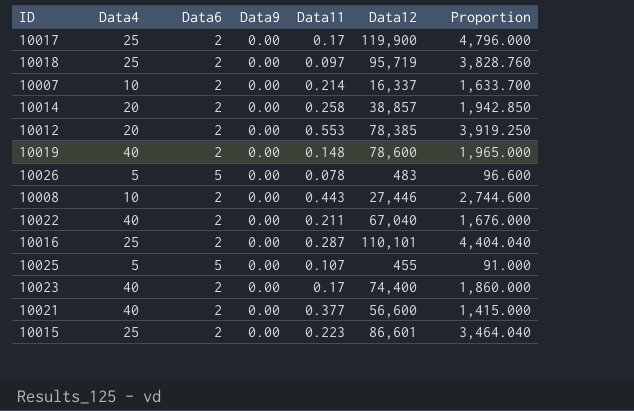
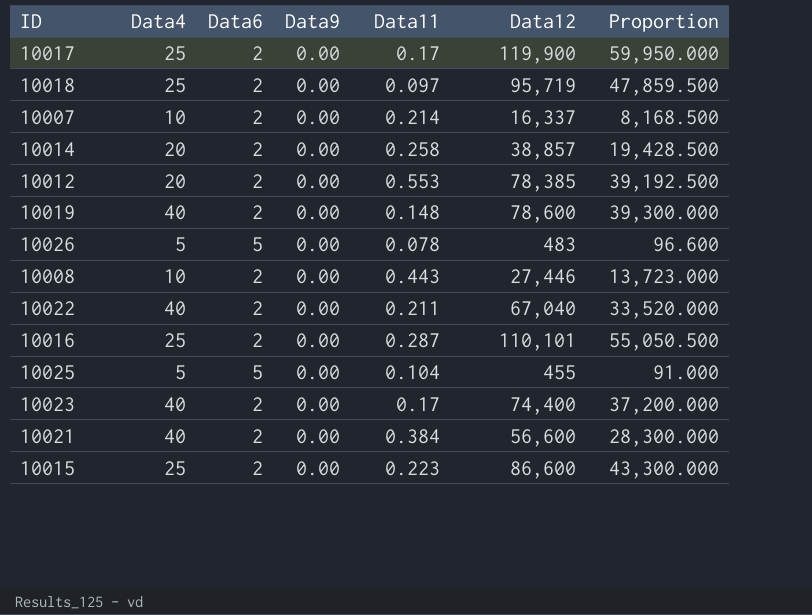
column Proportion | formula: [Data12] / [Data4] -> [Data12] / [Data6]
10025 | Data11: 0.107 -> 0.104
10021 | Data11: 0.377 -> 0.384
10015 | Data12: 86,601 -> 86,600

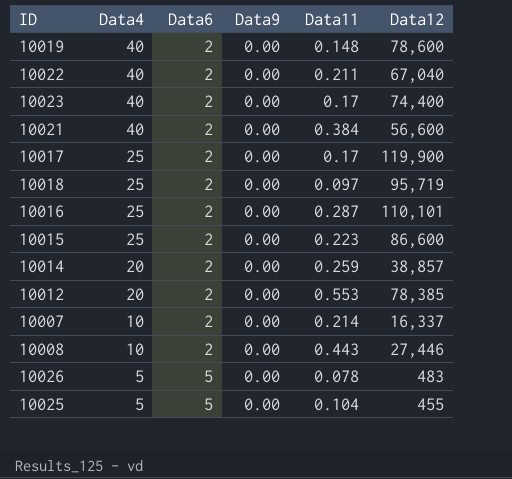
row order: none -> Data4 descending
column Proportion | formula: [Data12] / [Data6] -> none
10014 | Data11: 0.258 -> 0.259

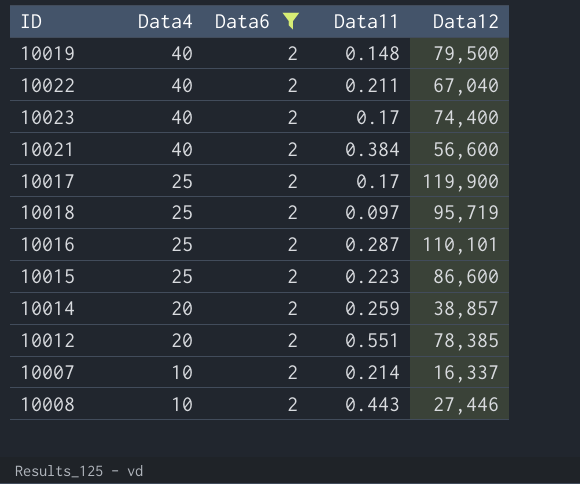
filter: none -> Data6 = 2
column Data9 | position: 4 -> none
10019 | Data12: 78,600 -> 79,500
10012 | Data11: 0.553 -> 0.551

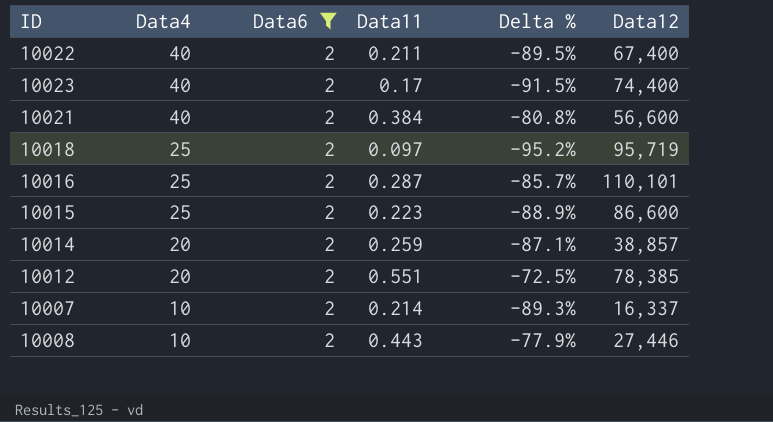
column Delta % | formula: none -> ([Data11] - [Data6]) / [Data6]
row 10019: 40 | 2 | 0.148 | 79,500 -> none
row 10017: 25 | 2 | 0.17 | 119,900 -> none
10022 | Data12: 67,040 -> 67,400

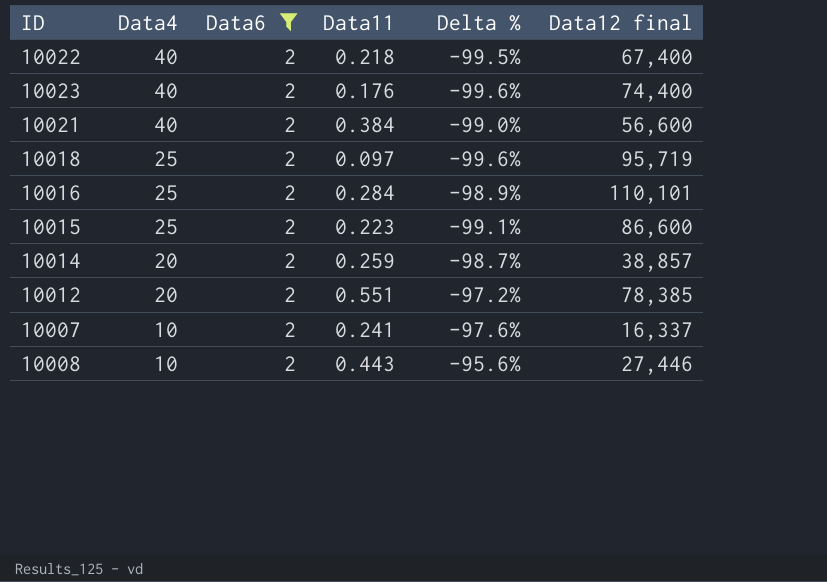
column Delta % | formula: ([Data11] - [Data6]) / [Data6] -> ([Data11] - [Data4]) / [Data4]
column name: Data12 -> Data12 final
10022 | Data11: 0.211 -> 0.218
10023 | Data11: 0.17 -> 0.176
10016 | Data11: 0.287 -> 0.284
10007 | Data11: 0.214 -> 0.241

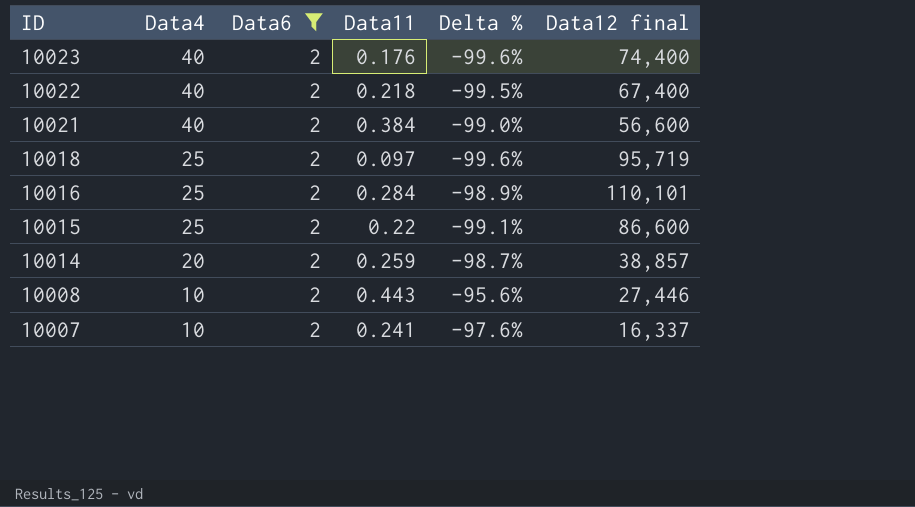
row order: Data4 descending -> ID descending
row 10012: 20 | 2 | 0.551 | -97.2% | 78,385 -> none
10015 | Data11: 0.223 -> 0.22

